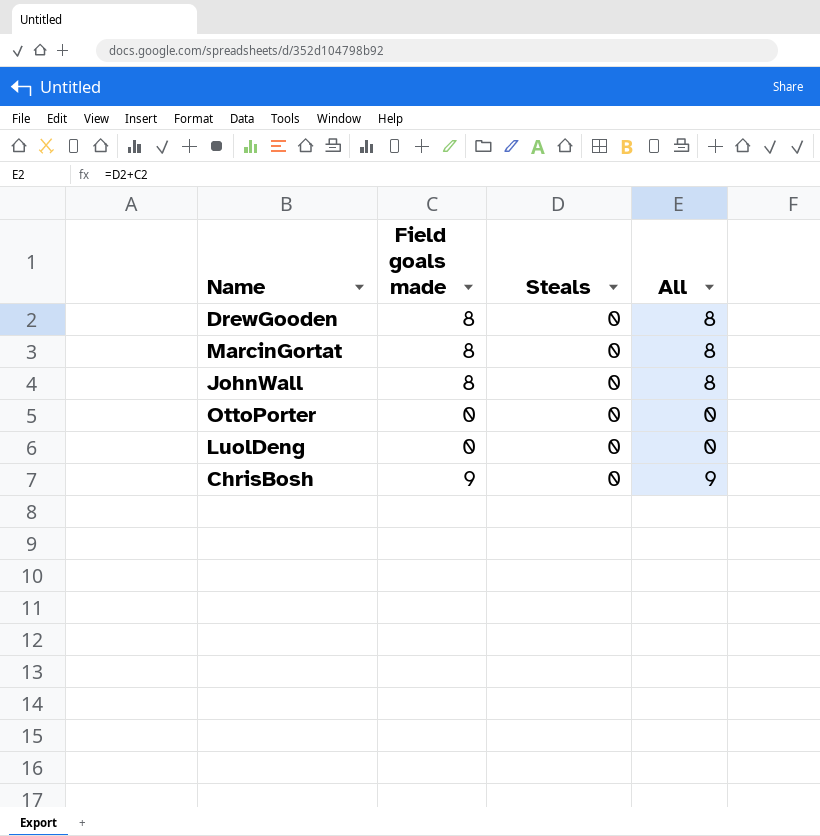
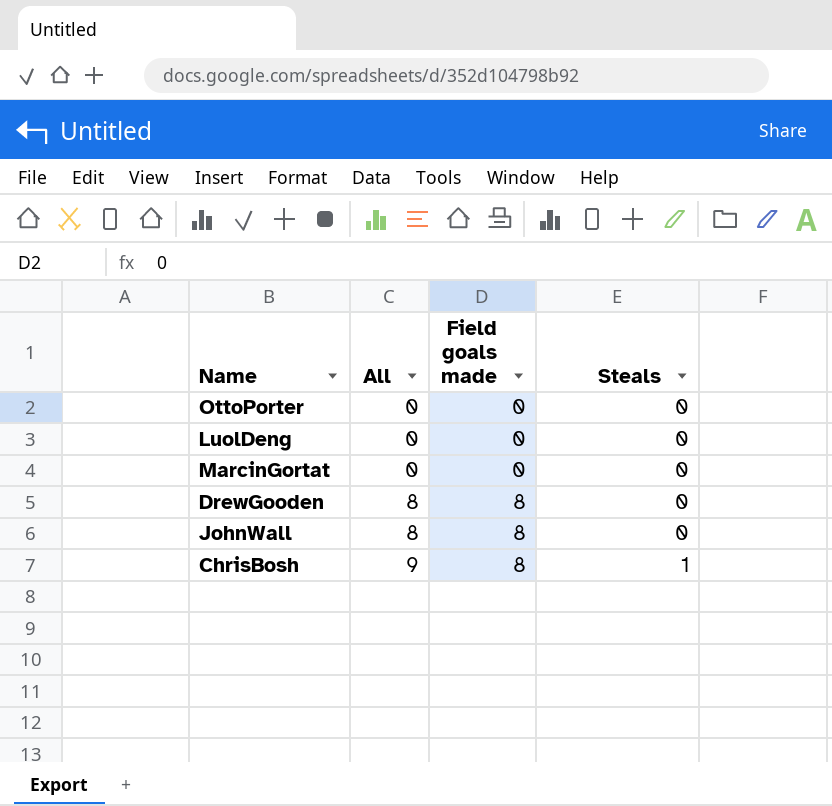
row order: none -> All ascending
column All | position: 4 -> 2
MarcinGortat | All: 8 -> 0
MarcinGortat | Field goals made: 8 -> 0
ChrisBosh | Field goals made: 9 -> 8
ChrisBosh | Steals: 0 -> 1

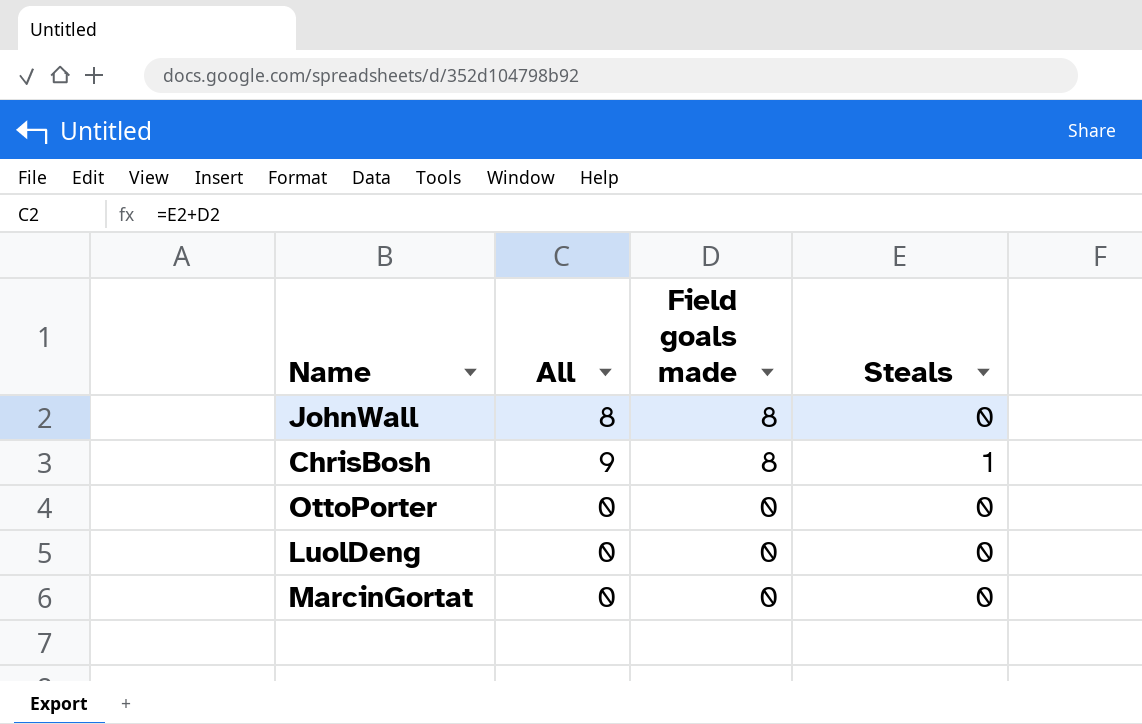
row order: All ascending -> Field goals made descending
row DrewGooden: 8 | 8 | 0 -> none

